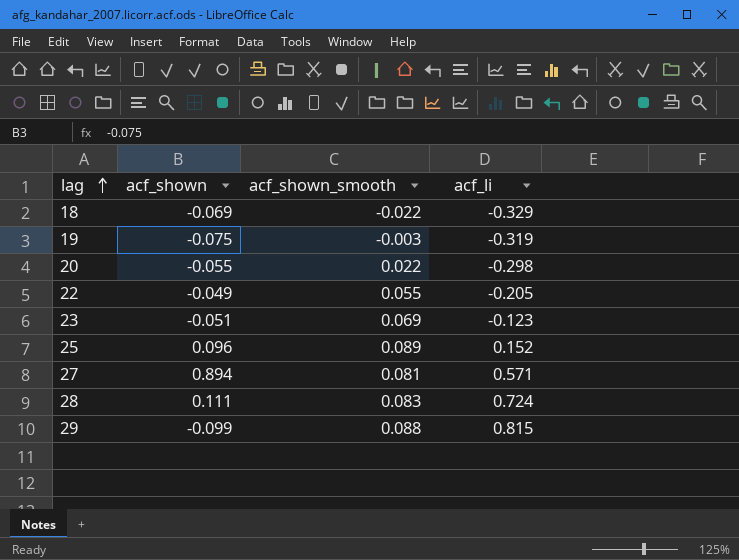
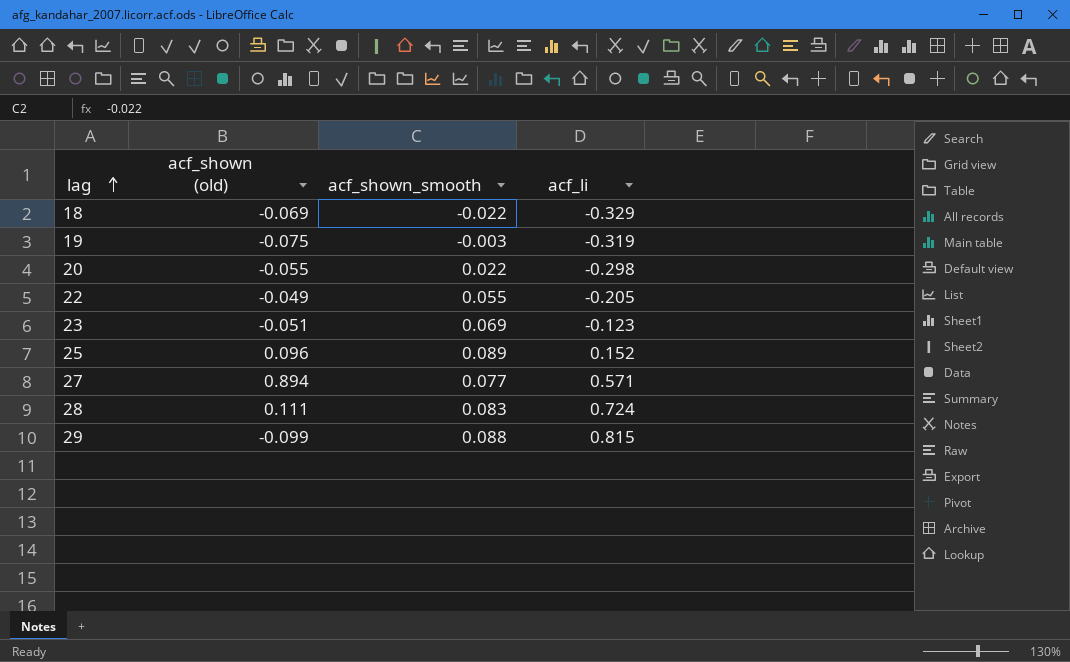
column name: acf_shown -> acf_shown (old)
27 | acf_shown_smooth: 0.081 -> 0.077

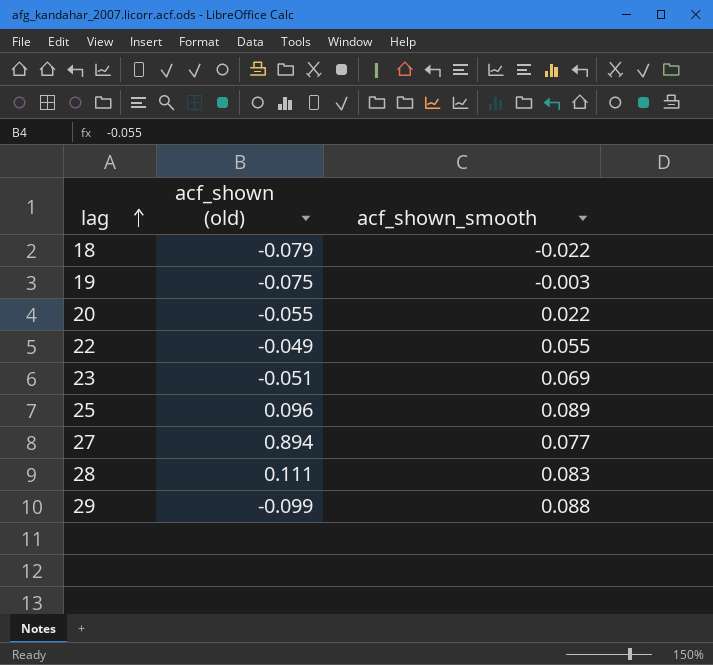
column acf_li | position: 4 -> none
18 | acf_shown (old): -0.069 -> -0.079

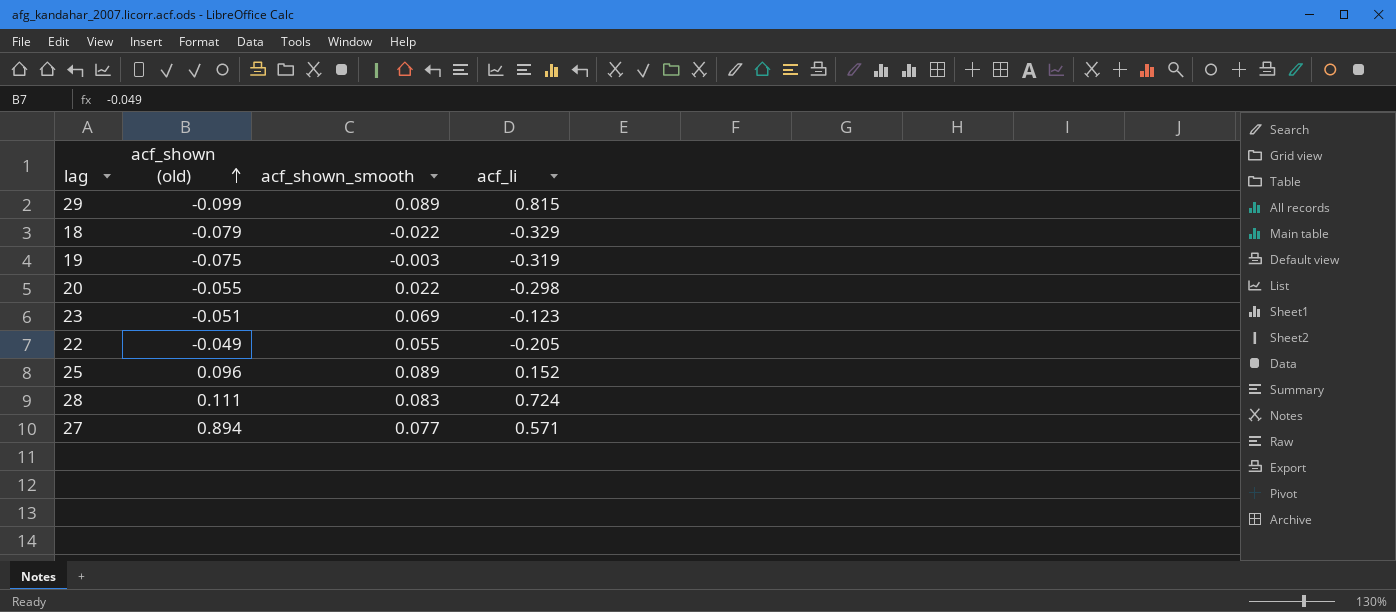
row order: lag ascending -> acf_shown (old) ascending
column acf_li | position: none -> 4
29 | acf_shown_smooth: 0.088 -> 0.089

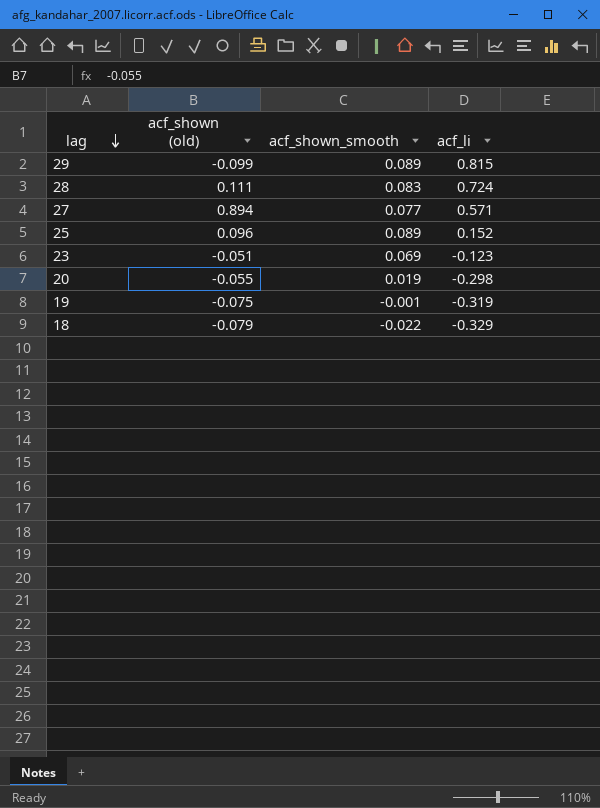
row order: acf_shown (old) ascending -> lag descending
row 22: -0.049 | 0.055 | -0.205 -> none
20 | acf_shown_smooth: 0.022 -> 0.019
19 | acf_shown_smooth: -0.003 -> -0.001

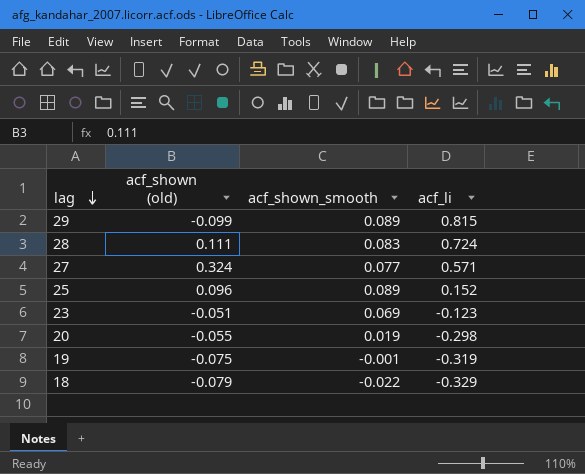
27 | acf_shown (old): 0.894 -> 0.324

